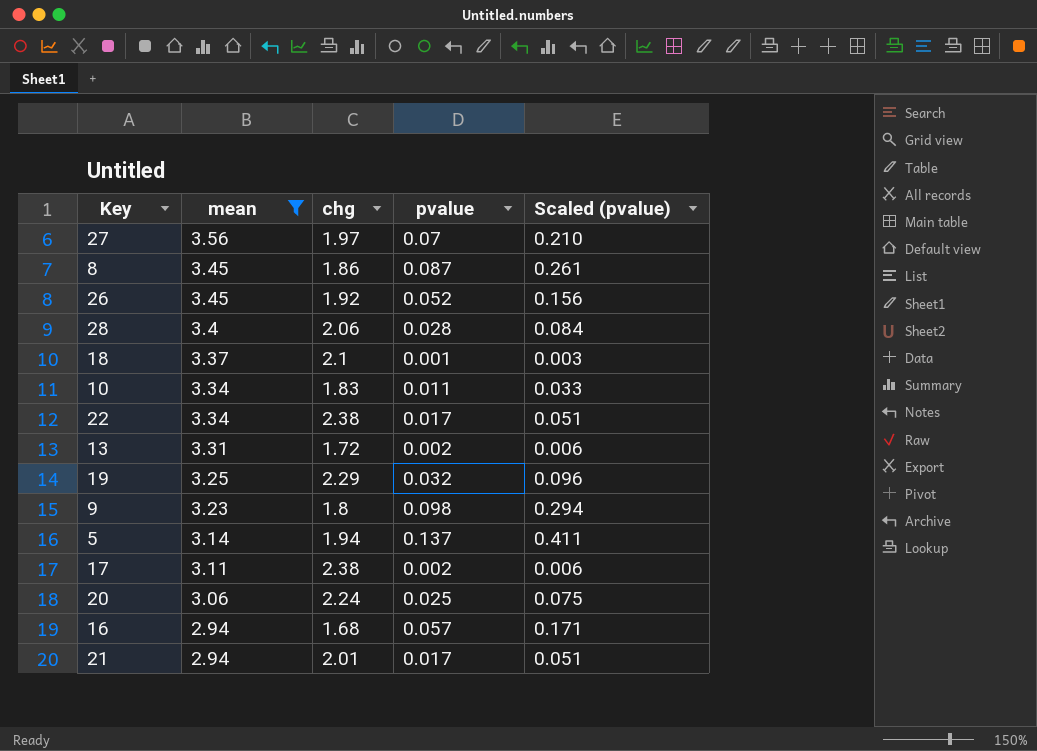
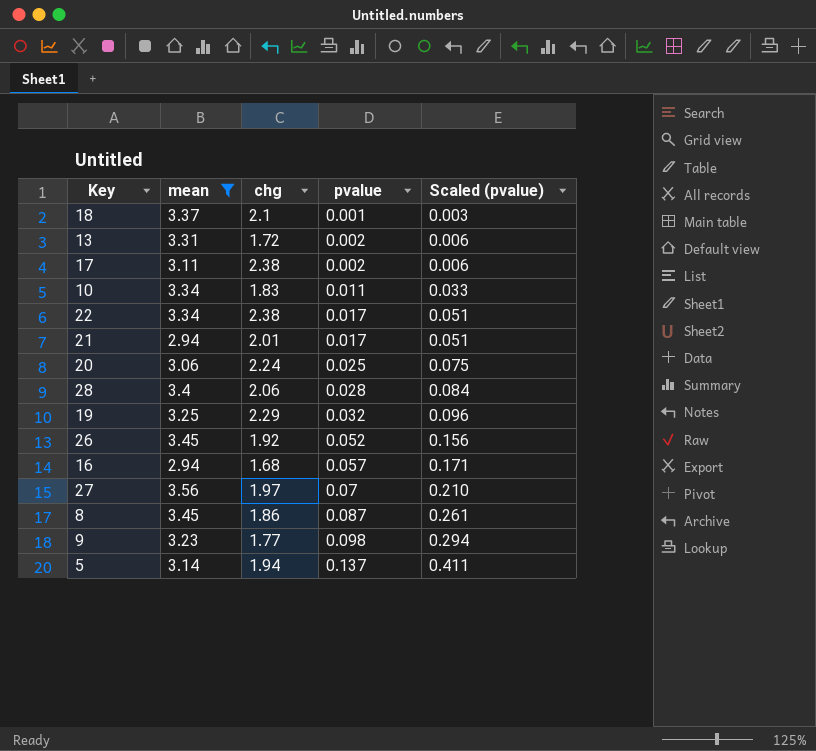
row order: mean descending -> pvalue ascending
9 | chg: 1.8 -> 1.77

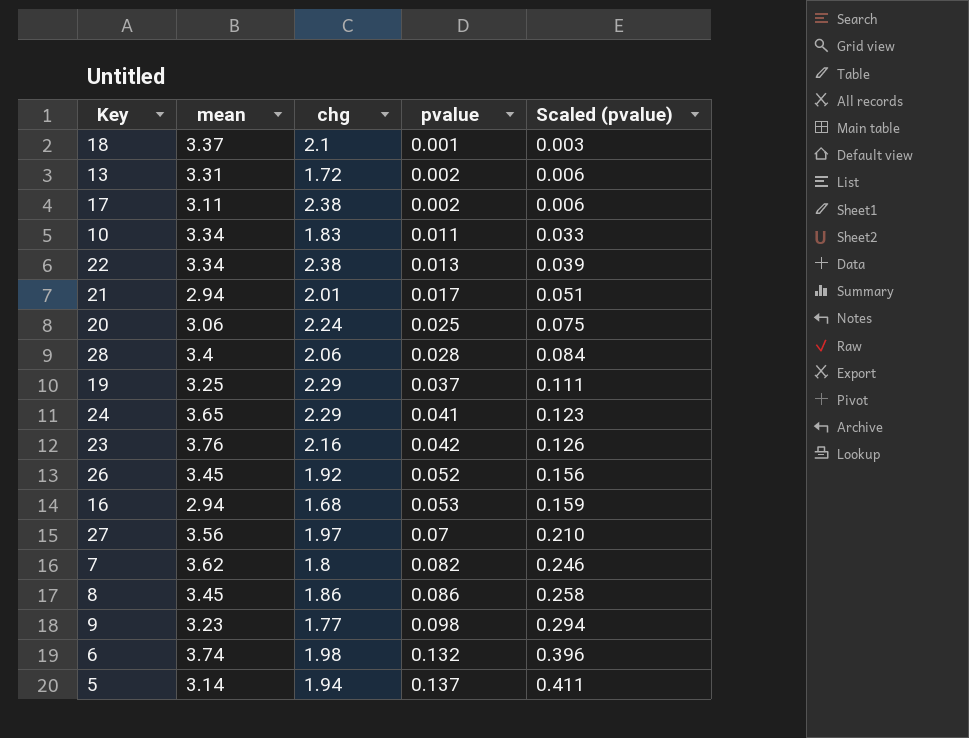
filter: mean <= 3.56 -> none
22 | pvalue: 0.017 -> 0.013
22 | Scaled (pvalue): 0.051 -> 0.039
19 | pvalue: 0.032 -> 0.037
19 | Scaled (pvalue): 0.096 -> 0.111
16 | pvalue: 0.057 -> 0.053
16 | Scaled (pvalue): 0.171 -> 0.159
8 | pvalue: 0.087 -> 0.086
8 | Scaled (pvalue): 0.261 -> 0.258

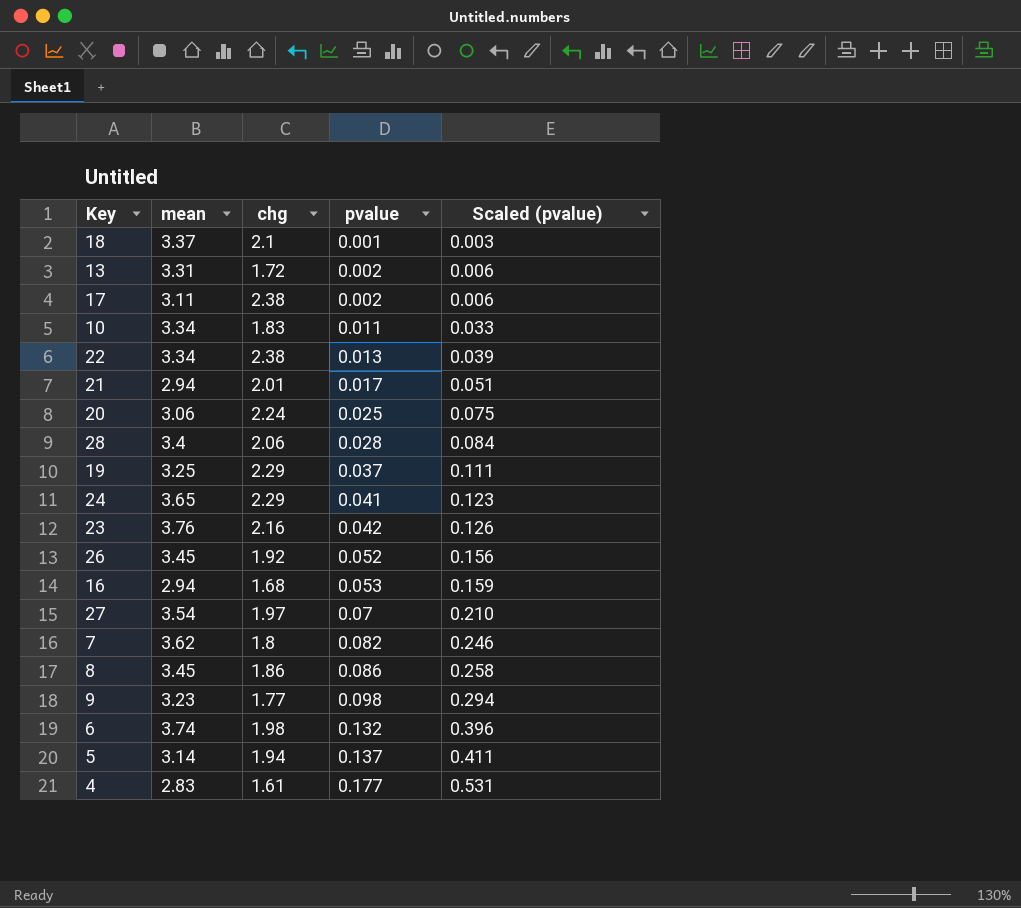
27 | mean: 3.56 -> 3.54
row 4: none -> 2.83 | 1.61 | 0.177 | 0.531

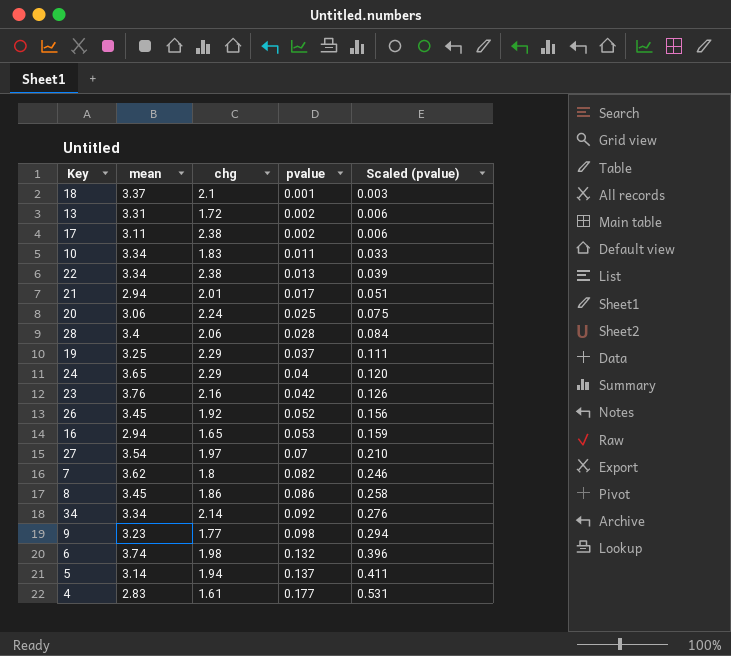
24 | pvalue: 0.041 -> 0.04
24 | Scaled (pvalue): 0.123 -> 0.120
16 | chg: 1.68 -> 1.65
row 34: none -> 3.34 | 2.14 | 0.092 | 0.276

